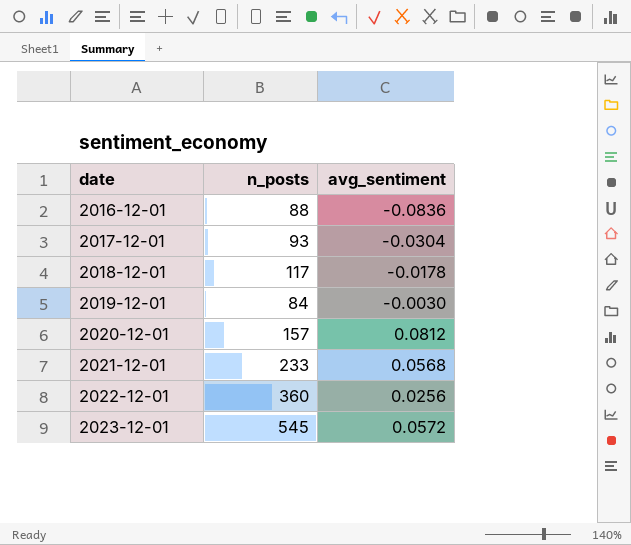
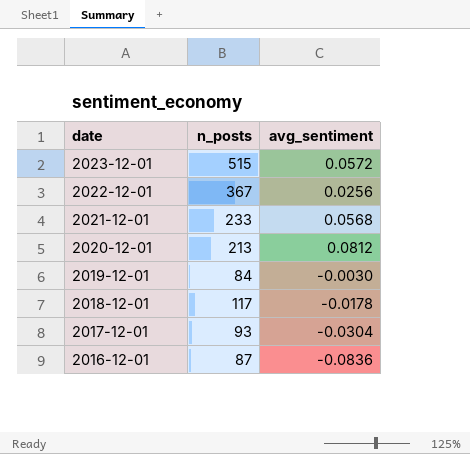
row order: date ascending -> date descending
2023-12-01 | n_posts: 545 -> 515
2022-12-01 | n_posts: 360 -> 367
2020-12-01 | n_posts: 157 -> 213
2016-12-01 | n_posts: 88 -> 87

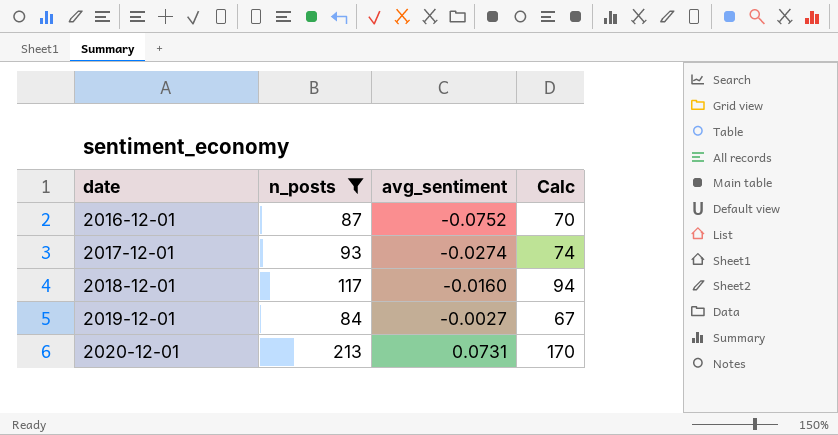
filter: none -> n_posts <= 213
row order: date descending -> date ascending
column Calc | formula: none -> [n_posts] * 0.8
2016-12-01 | avg_sentiment: -0.0836 -> -0.0752
2017-12-01 | avg_sentiment: -0.0304 -> -0.0274
2018-12-01 | avg_sentiment: -0.0178 -> -0.0160
2019-12-01 | avg_sentiment: -0.0030 -> -0.0027
2020-12-01 | avg_sentiment: 0.0812 -> 0.0731

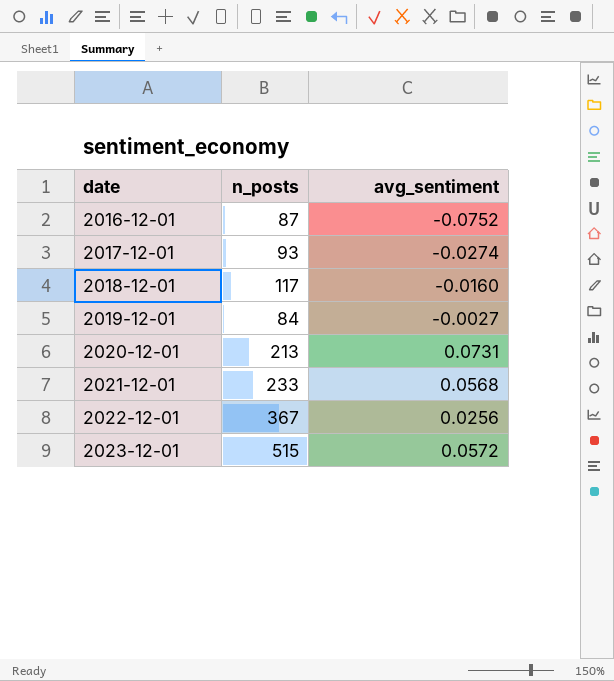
filter: n_posts <= 213 -> none
column Calc | formula: [n_posts] * 0.8 -> none

